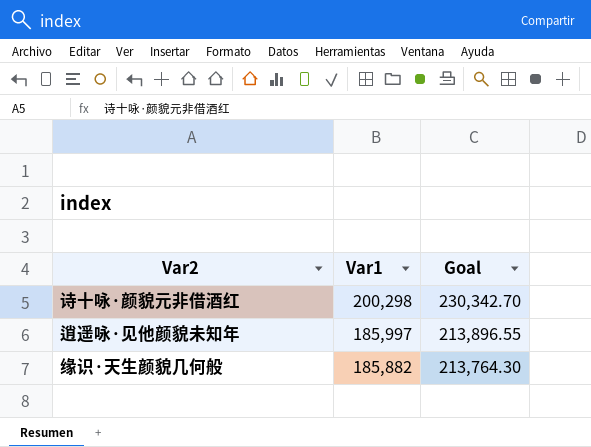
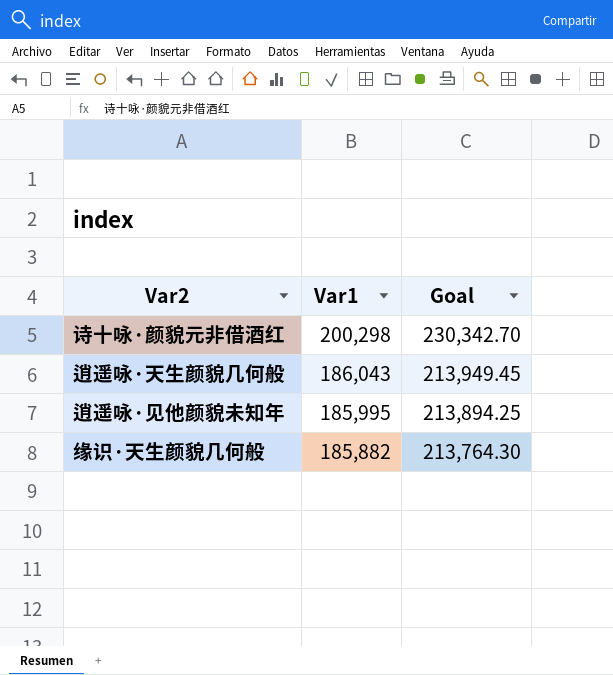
row 逍遥咏·天生颜貌几何般: none -> 186,043 | 213,949.45
逍遥咏·见他颜貌未知年 | Var1: 185,997 -> 185,995
逍遥咏·见他颜貌未知年 | Goal: 213,896.55 -> 213,894.25

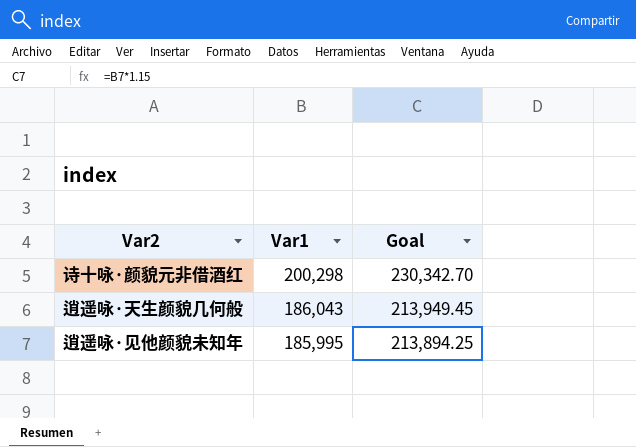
row 缘识·天生颜貌几何般: 185,882 | 213,764.30 -> none

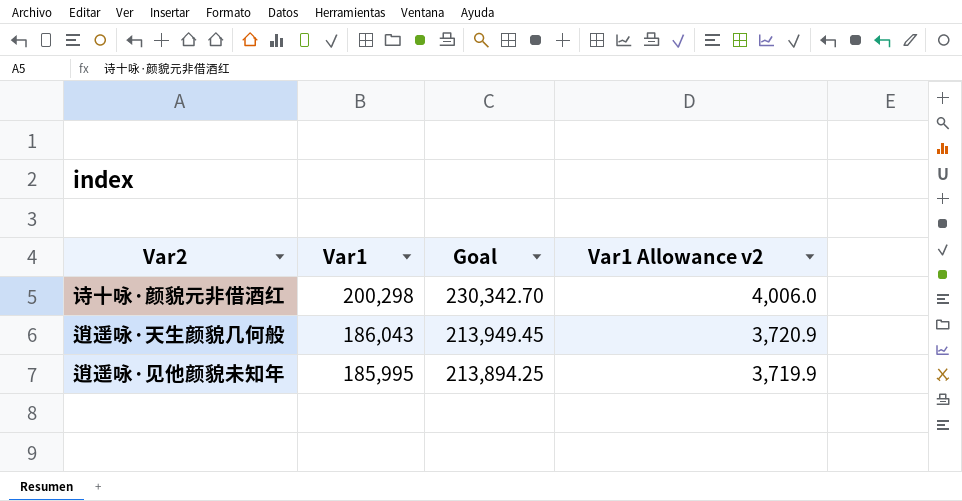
column Var1 Allowance v2 | formula: none -> [Var1] * 0.02

